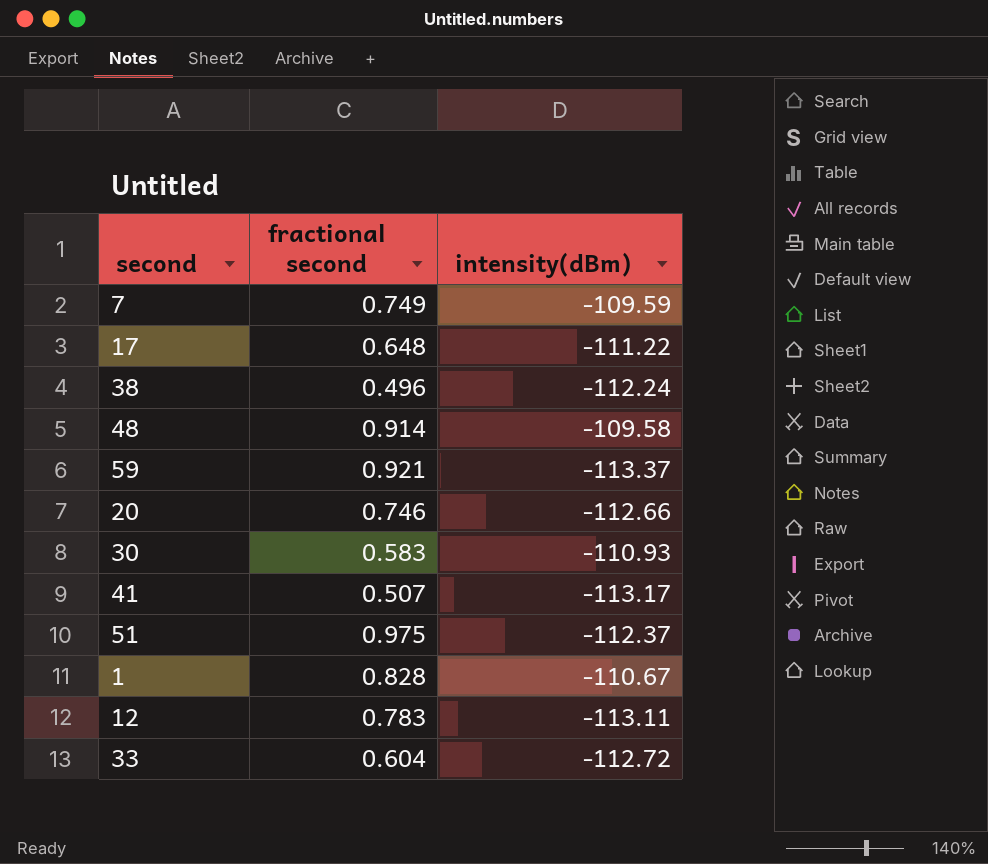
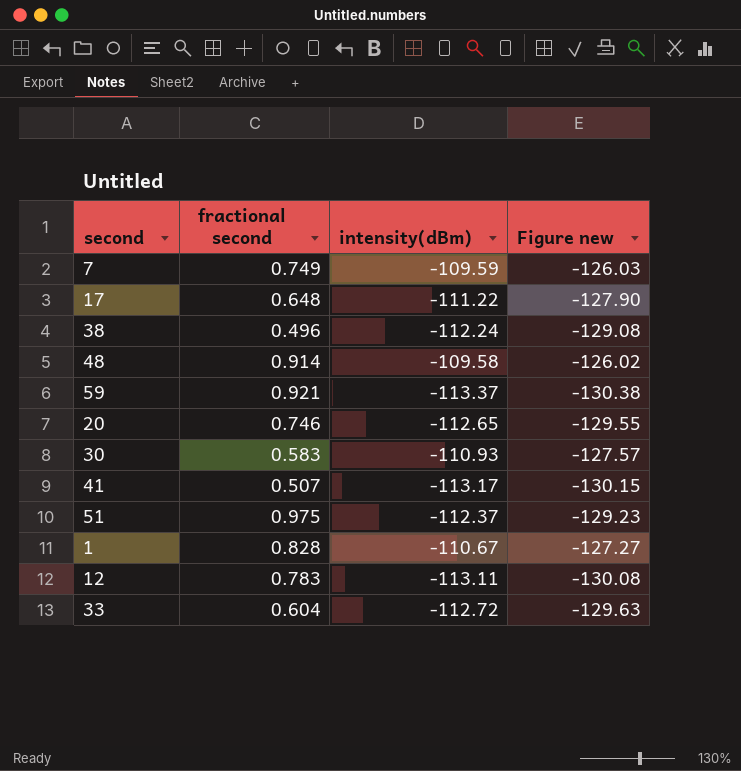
column Figure new | formula: none -> [intensity(dBm)] * 1.15
20 | intensity(dBm): -112.66 -> -112.65

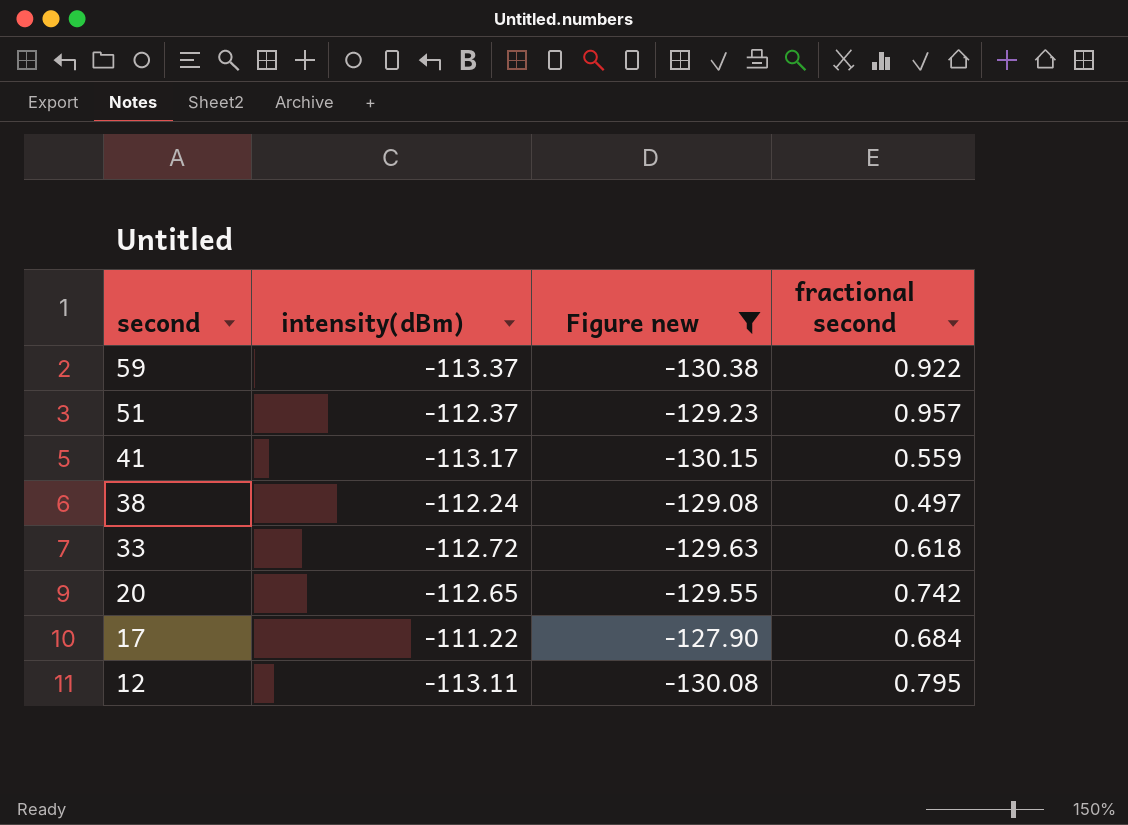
filter: none -> Figure new <= -127.90
row order: none -> second descending
column fractional second | position: 2 -> 4
59 | fractional second: 0.921 -> 0.922
51 | fractional second: 0.975 -> 0.957
41 | fractional second: 0.507 -> 0.559
38 | fractional second: 0.496 -> 0.497
33 | fractional second: 0.604 -> 0.618
20 | fractional second: 0.746 -> 0.742
17 | fractional second: 0.648 -> 0.684
12 | fractional second: 0.783 -> 0.795

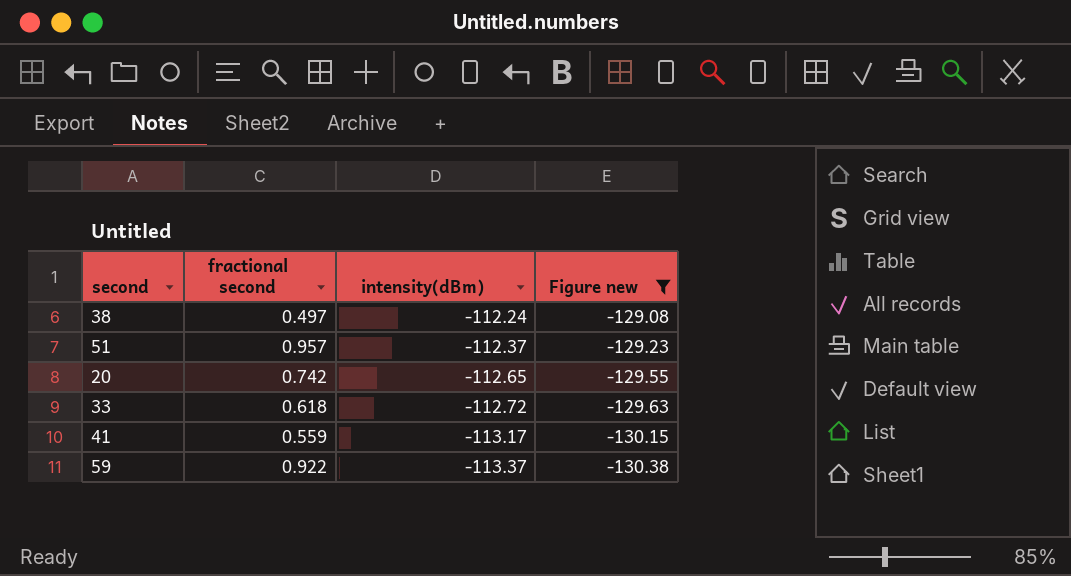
row order: second descending -> intensity(dBm) descending
column fractional second | position: 4 -> 2
row 17: -111.22 | -127.90 | 0.684 -> none
row 12: -113.11 | -130.08 | 0.795 -> none

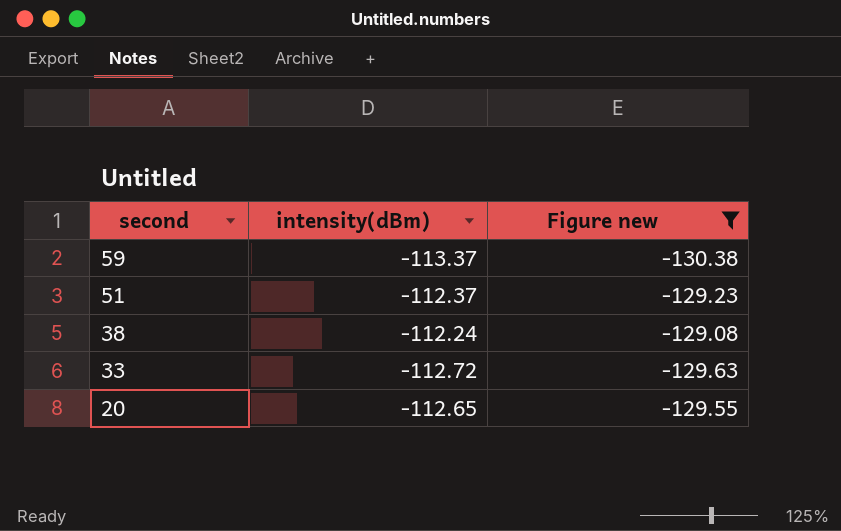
row order: intensity(dBm) descending -> second descending
column fractional second | position: 2 -> none
row 41: 0.559 | -113.17 | -130.15 -> none

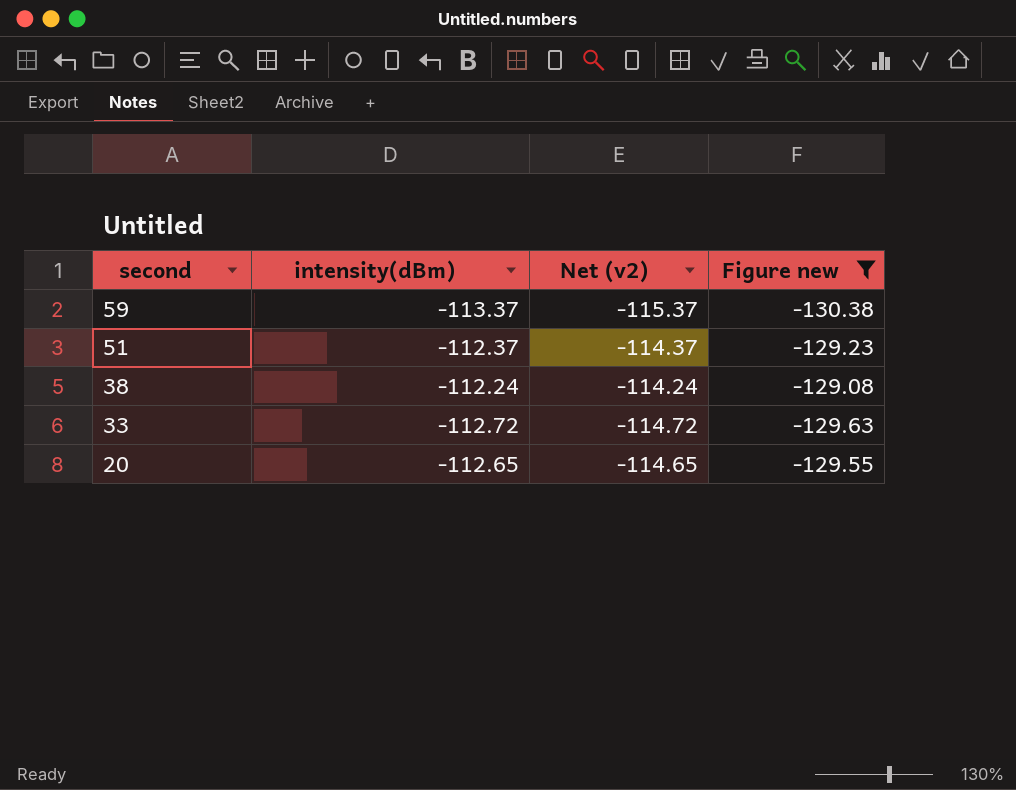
column Net (v2) | formula: none -> [intensity(dBm)] - 2

